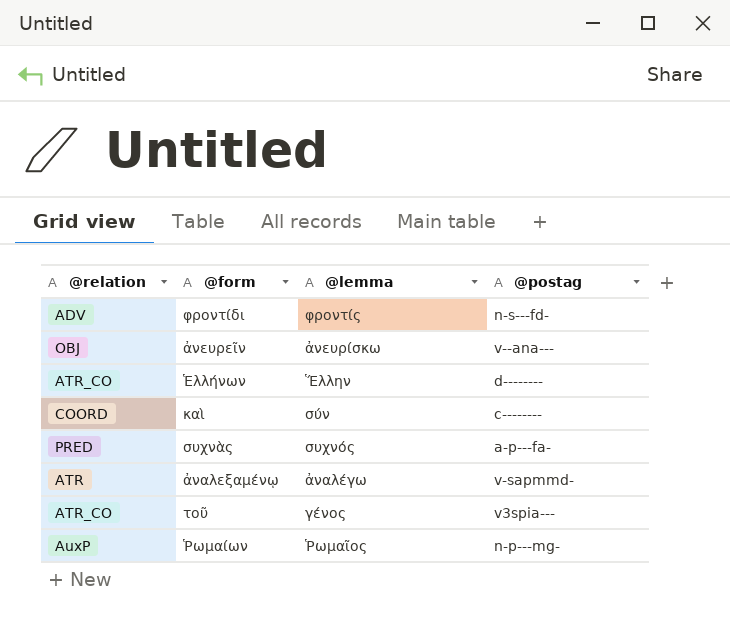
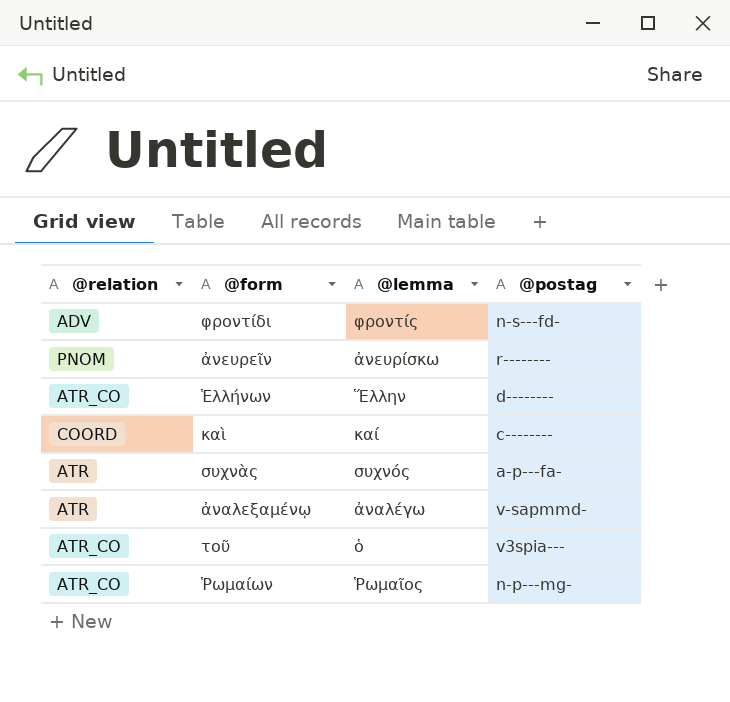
ἀνευρεῖν | @relation: OBJ -> PNOM
ἀνευρεῖν | @postag: v--ana--- -> r--------
καὶ | @lemma: σύν -> καί
συχνὰς | @relation: PRED -> ATR
τοῦ | @lemma: γένος -> ὁ
Ῥωμαίων | @relation: AuxP -> ATR_CO

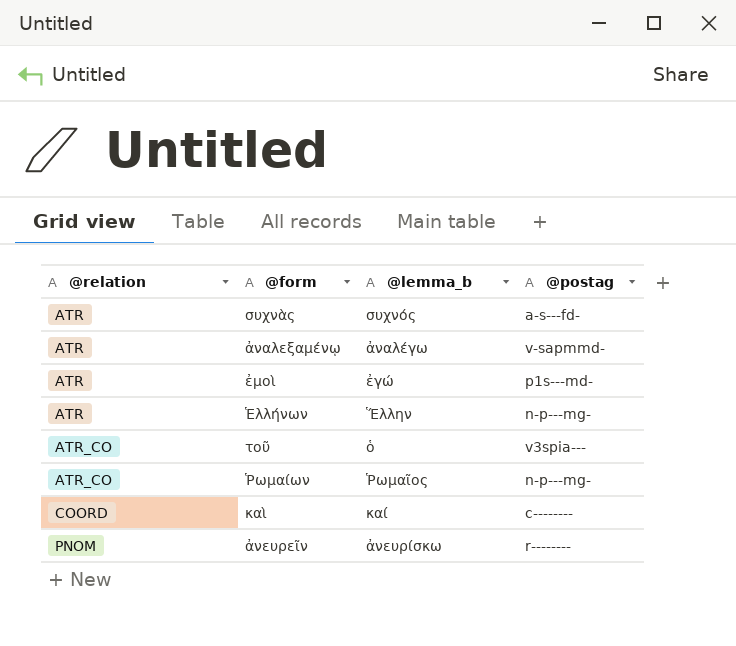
row order: none -> @relation ascending
column name: @lemma -> @lemma_b
row φροντίδι: ADV | φροντίς | n-s---fd- -> none
συχνὰς | @postag: a-p---fa- -> a-s---fd-
row ἐμοὶ: none -> ATR | ἐγώ | p1s---md-
Ἑλλήνων | @relation: ATR_CO -> ATR
Ἑλλήνων | @postag: d-------- -> n-p---mg-

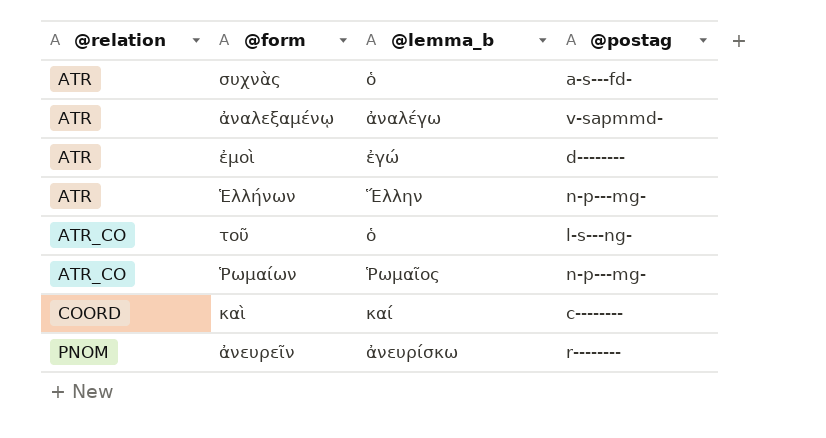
συχνὰς | @lemma_b: συχνός -> ὁ
ἐμοὶ | @postag: p1s---md- -> d--------
τοῦ | @postag: v3spia--- -> l-s---ng-

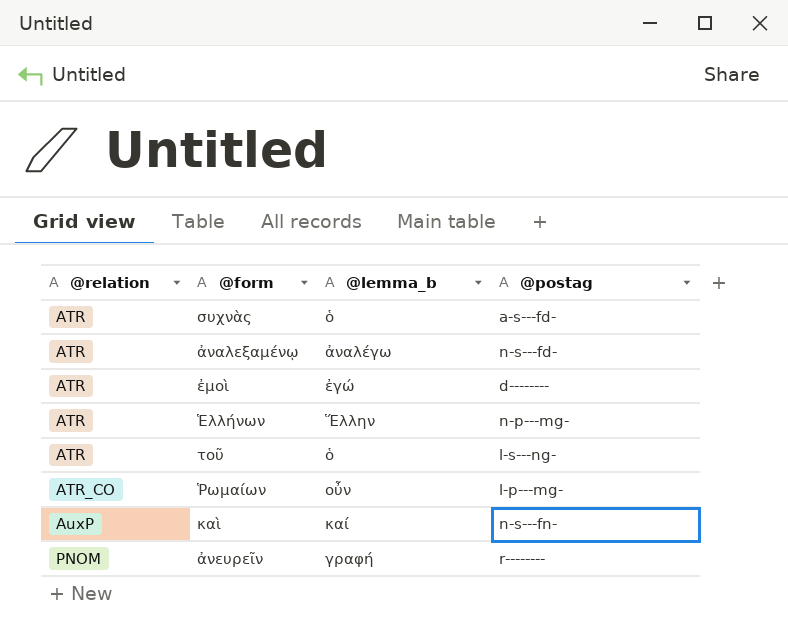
ἀναλεξαμένῳ | @postag: v-sapmmd- -> n-s---fd-
τοῦ | @relation: ATR_CO -> ATR
Ῥωμαίων | @lemma_b: Ῥωμαῖος -> οὖν
Ῥωμαίων | @postag: n-p---mg- -> l-p---mg-
καὶ | @relation: COORD -> AuxP
καὶ | @postag: c-------- -> n-s---fn-
ἀνευρεῖν | @lemma_b: ἀνευρίσκω -> γραφή

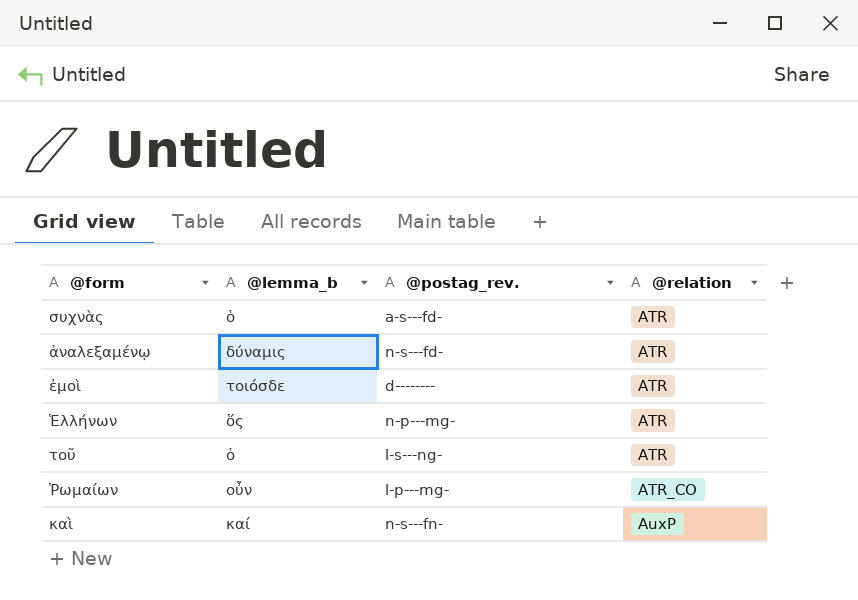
column name: @postag -> @postag_rev.
column @relation | position: 1 -> 4
row ἀνευρεῖν: PNOM | γραφή | r-------- -> none
ἀναλεξαμένῳ | @lemma_b: ἀναλέγω -> δύναμις
ἐμοὶ | @lemma_b: ἐγώ -> τοιόσδε
Ἑλλήνων | @lemma_b: Ἕλλην -> ὅς

